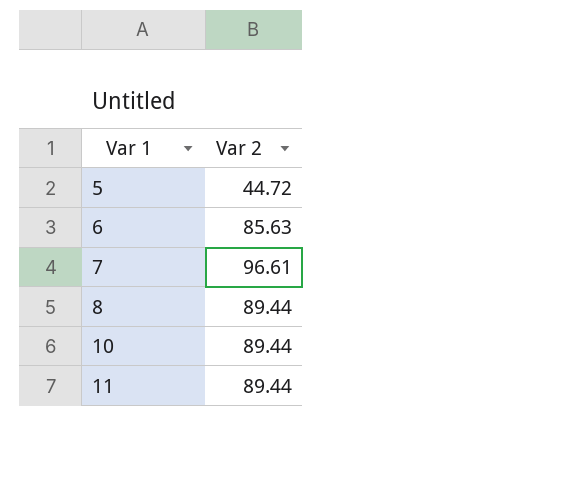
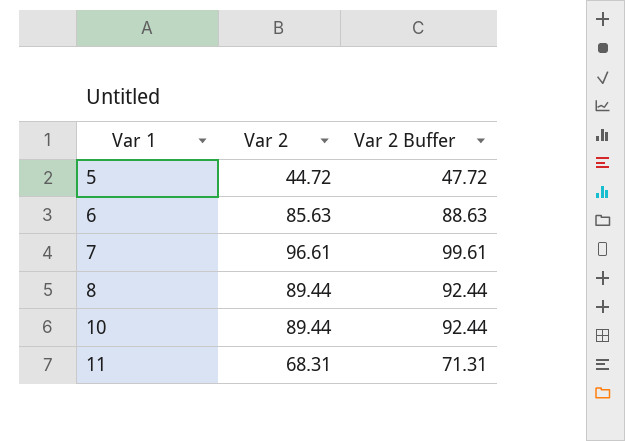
column Var 2 Buffer | formula: none -> [Var 2] + 3
11 | Var 2: 89.44 -> 68.31

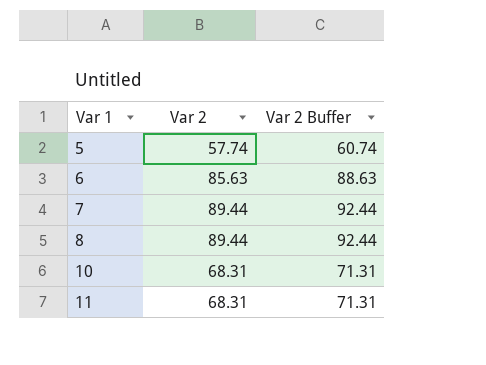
5 | Var 2: 44.72 -> 57.74
5 | Var 2 Buffer: 47.72 -> 60.74
7 | Var 2: 96.61 -> 89.44
7 | Var 2 Buffer: 99.61 -> 92.44
10 | Var 2: 89.44 -> 68.31
10 | Var 2 Buffer: 92.44 -> 71.31

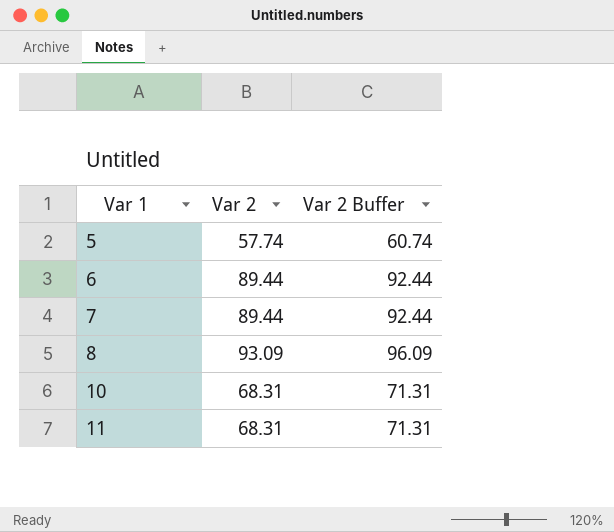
6 | Var 2: 85.63 -> 89.44
6 | Var 2 Buffer: 88.63 -> 92.44
8 | Var 2: 89.44 -> 93.09
8 | Var 2 Buffer: 92.44 -> 96.09

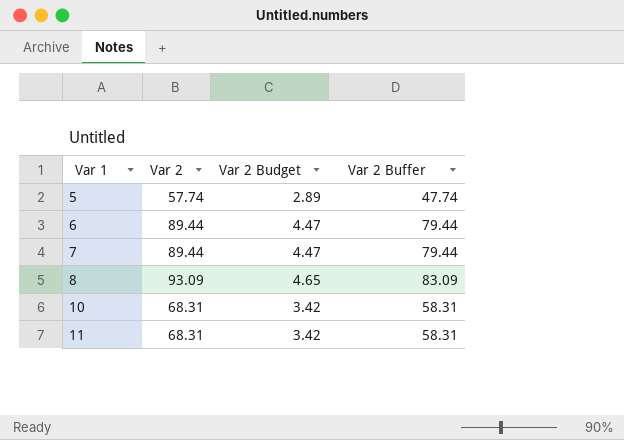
column Var 2 Budget | formula: none -> [Var 2] * 0.05
column Var 2 Buffer | formula: [Var 2] + 3 -> [Var 2] - 10

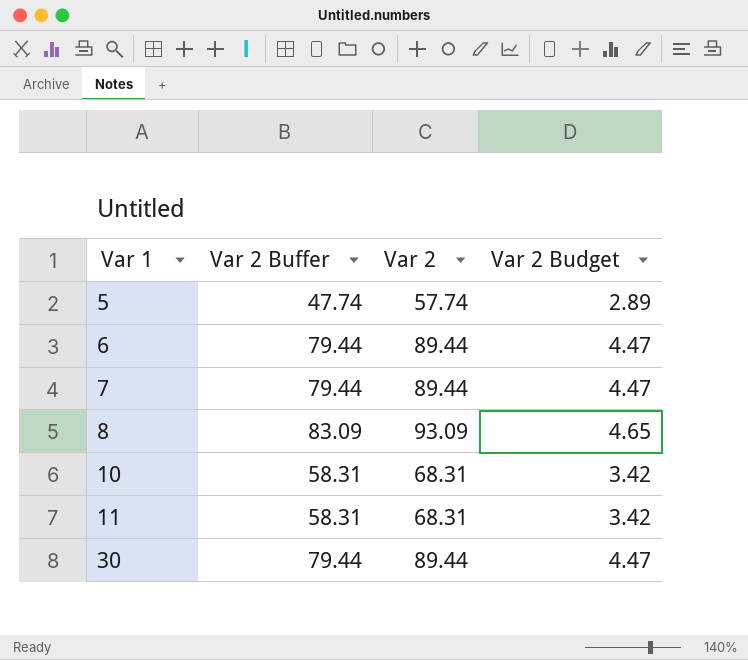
column Var 2 Buffer | position: 4 -> 2
row 30: none -> 79.44 | 89.44 | 4.47

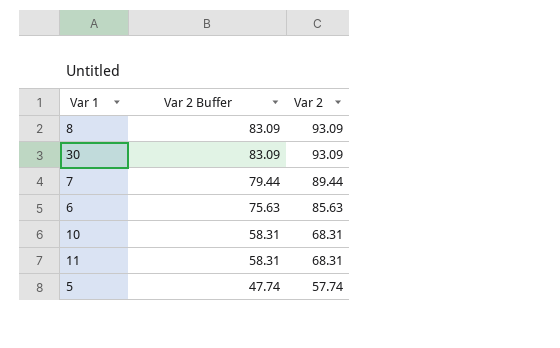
row order: Var 1 ascending -> Var 2 Buffer descending
column Var 2 Budget | formula: [Var 2] * 0.05 -> none
30 | Var 2 Buffer: 79.44 -> 83.09
30 | Var 2: 89.44 -> 93.09
6 | Var 2 Buffer: 79.44 -> 75.63
6 | Var 2: 89.44 -> 85.63

